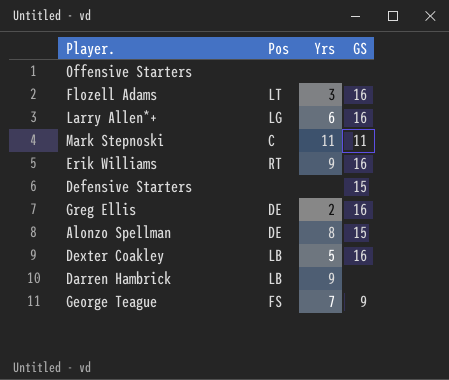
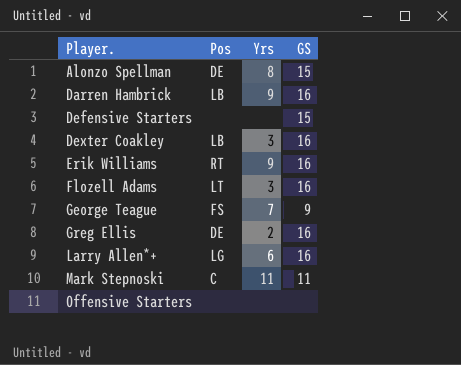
row order: none -> Player. ascending
Darren Hambrick | GS: none -> 16
Dexter Coakley | Yrs: 5 -> 3

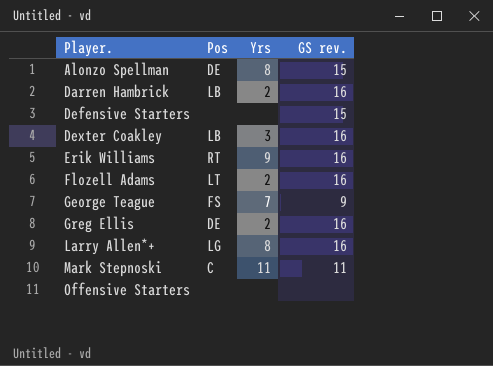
column name: GS -> GS rev.
Darren Hambrick | Yrs: 9 -> 2
Flozell Adams | Yrs: 3 -> 2
Larry Allen*+ | Yrs: 6 -> 8

